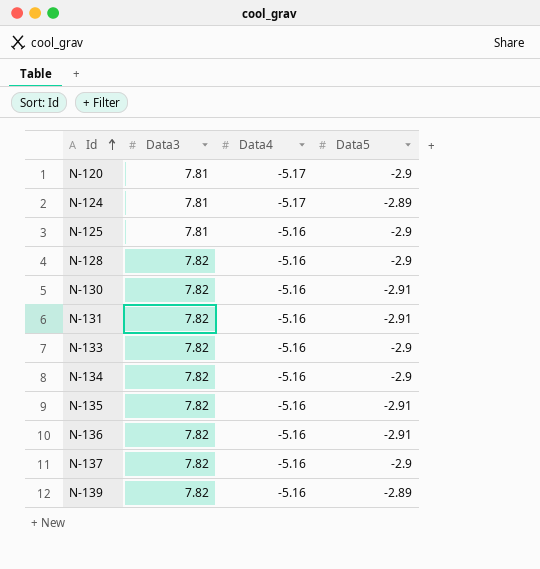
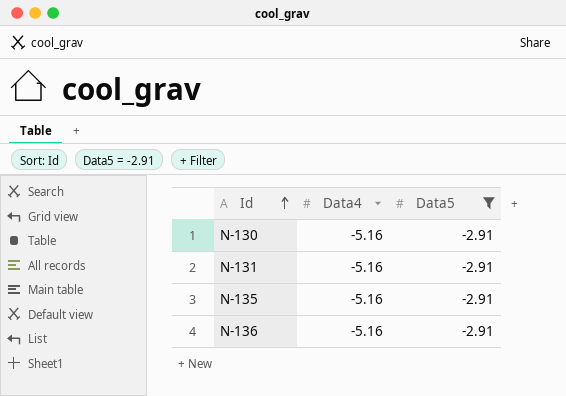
filter: none -> Data5 = -2.91
column Data3 | position: 2 -> none

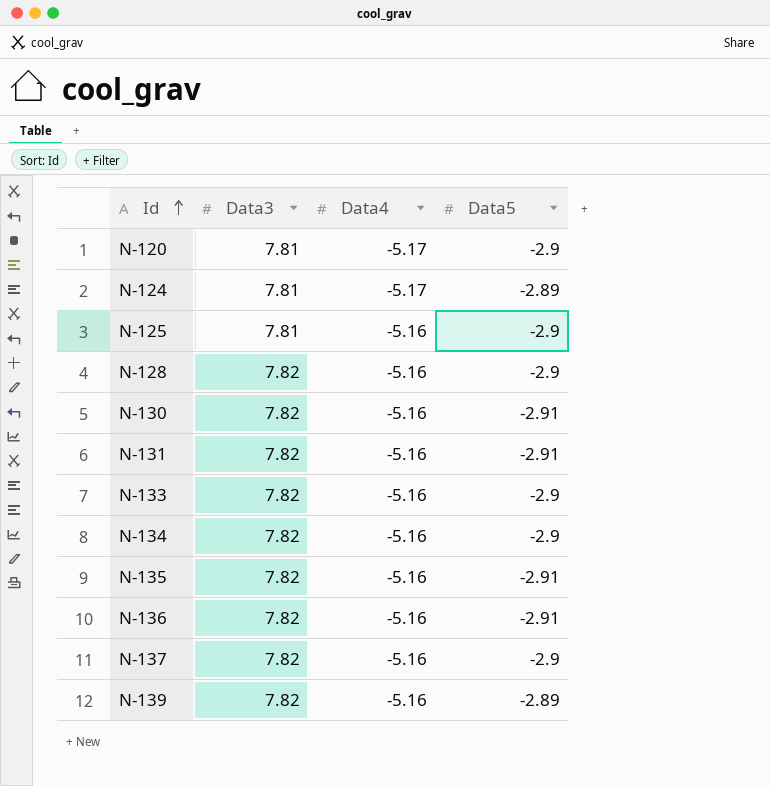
filter: Data5 = -2.91 -> none
column Data3 | position: none -> 2

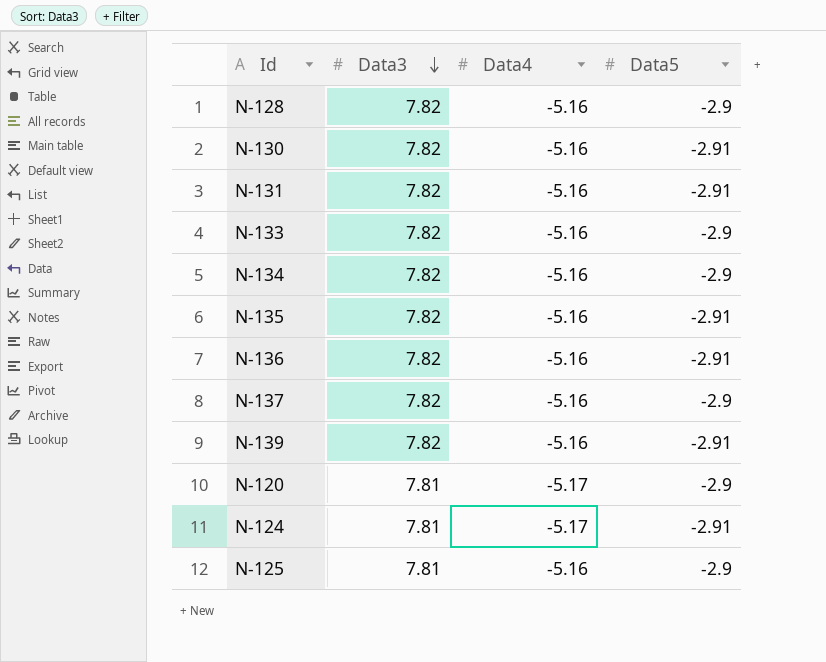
row order: Id ascending -> Data3 descending
N-139 | Data5: -2.89 -> -2.91
N-124 | Data5: -2.89 -> -2.91

